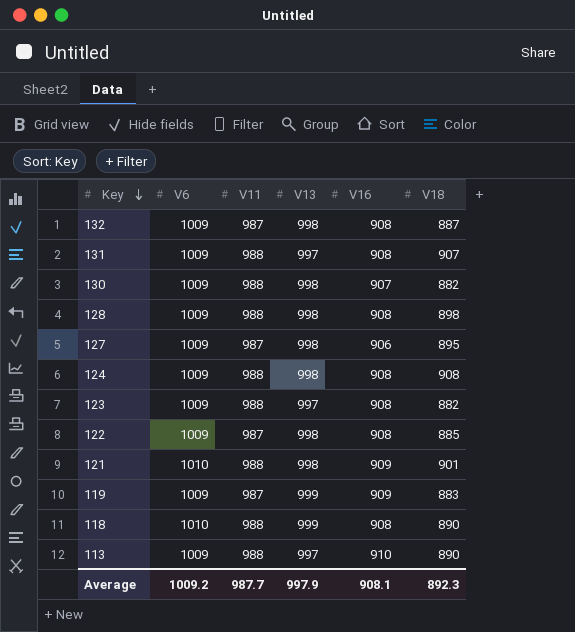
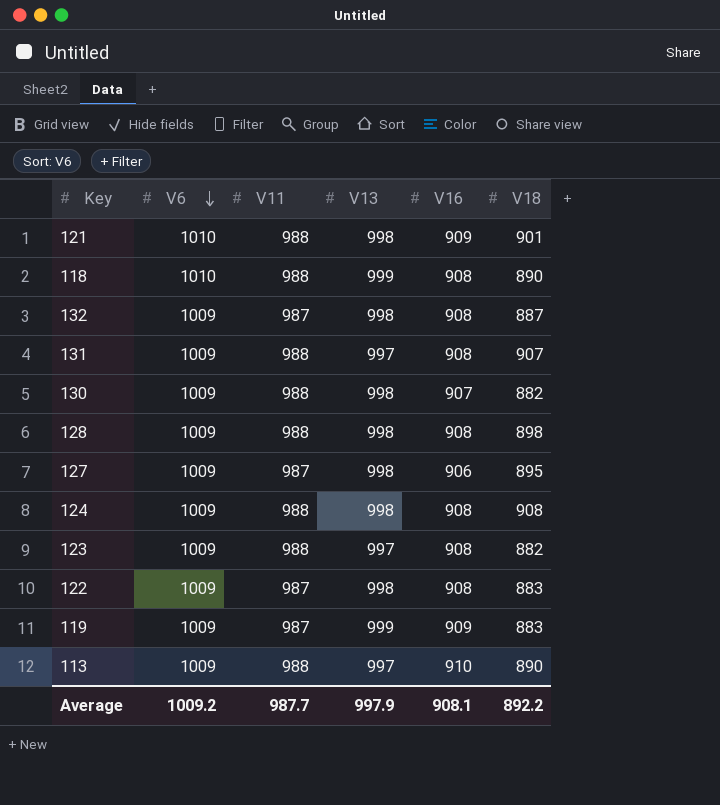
row order: Key descending -> V6 descending
122 | V18: 885 -> 883
Average | V18: 892.3 -> 892.2

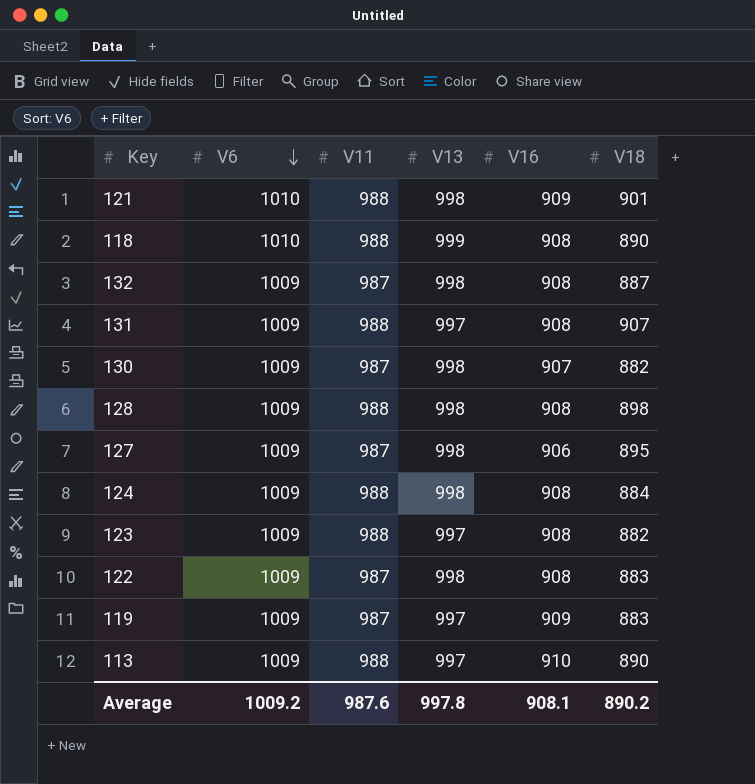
130 | V11: 988 -> 987
124 | V18: 908 -> 884
119 | V13: 999 -> 997
Average | V11: 987.7 -> 987.6
Average | V13: 997.9 -> 997.8
Average | V18: 892.2 -> 890.2

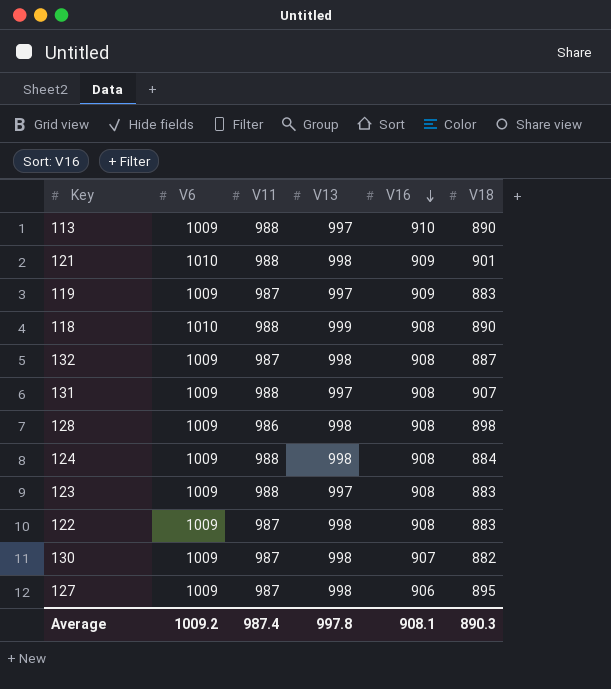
row order: V6 descending -> V16 descending
128 | V11: 988 -> 986
123 | V18: 882 -> 883
Average | V11: 987.6 -> 987.4
Average | V18: 890.2 -> 890.3

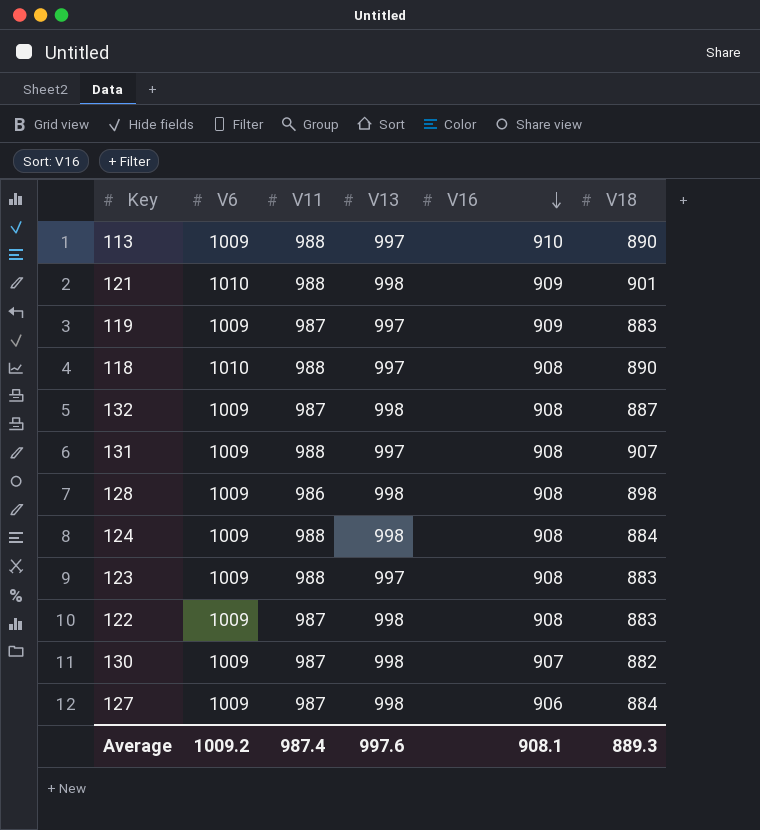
118 | V13: 999 -> 997
127 | V18: 895 -> 884
Average | V13: 997.8 -> 997.6
Average | V18: 890.3 -> 889.3

